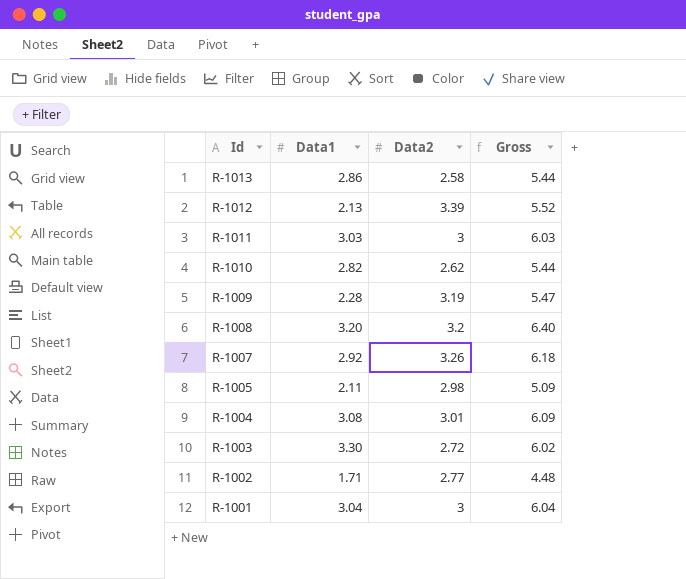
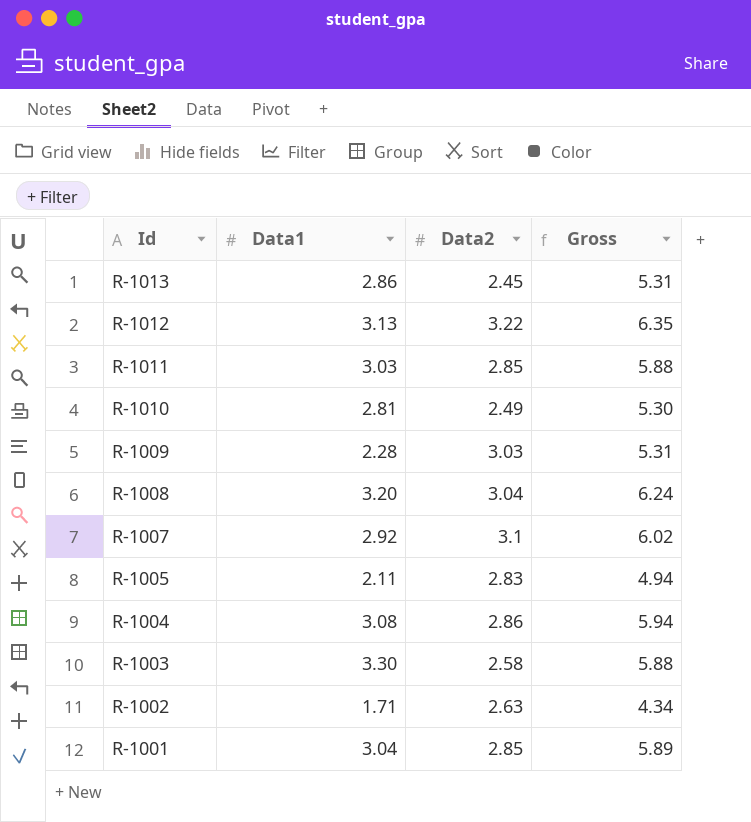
R-1013 | Data2: 2.58 -> 2.45
R-1013 | Gross: 5.44 -> 5.31
R-1012 | Data1: 2.13 -> 3.13
R-1012 | Data2: 3.39 -> 3.22
R-1012 | Gross: 5.52 -> 6.35
R-1011 | Data2: 3 -> 2.85
R-1011 | Gross: 6.03 -> 5.88
R-1010 | Data1: 2.82 -> 2.81
R-1010 | Data2: 2.62 -> 2.49
R-1010 | Gross: 5.44 -> 5.30
R-1009 | Data2: 3.19 -> 3.03
R-1009 | Gross: 5.47 -> 5.31
R-1008 | Data2: 3.2 -> 3.04
R-1008 | Gross: 6.40 -> 6.24
R-1007 | Data2: 3.26 -> 3.1
R-1007 | Gross: 6.18 -> 6.02
R-1005 | Data2: 2.98 -> 2.83
R-1005 | Gross: 5.09 -> 4.94
R-1004 | Data2: 3.01 -> 2.86
R-1004 | Gross: 6.09 -> 5.94
R-1003 | Data2: 2.72 -> 2.58
R-1003 | Gross: 6.02 -> 5.88
R-1002 | Data2: 2.77 -> 2.63
R-1002 | Gross: 4.48 -> 4.34
R-1001 | Data2: 3 -> 2.85
R-1001 | Gross: 6.04 -> 5.89

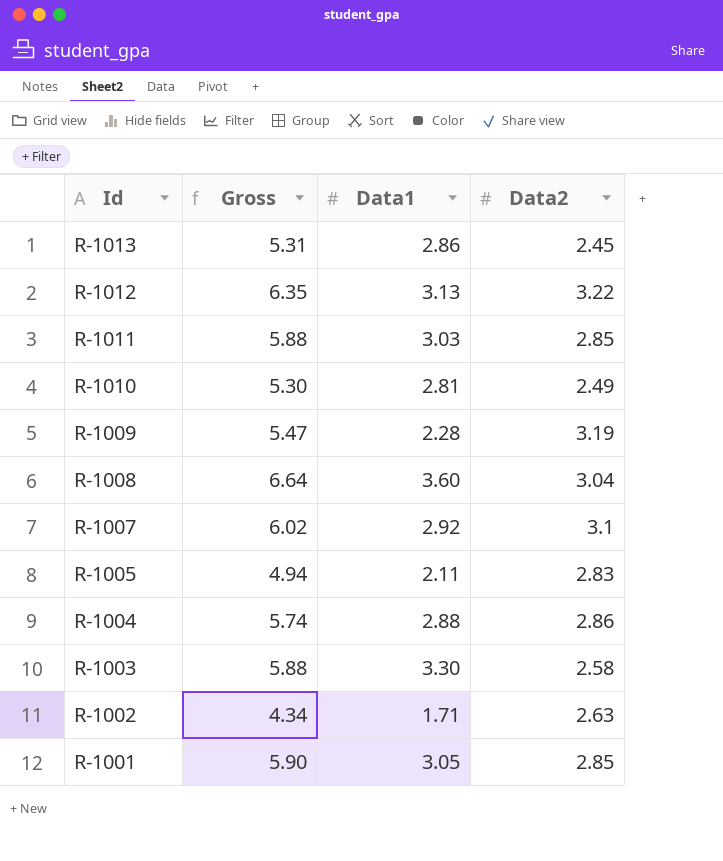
column Gross | position: 4 -> 2
R-1009 | Gross: 5.31 -> 5.47
R-1009 | Data2: 3.03 -> 3.19
R-1008 | Gross: 6.24 -> 6.64
R-1008 | Data1: 3.20 -> 3.60
R-1004 | Gross: 5.94 -> 5.74
R-1004 | Data1: 3.08 -> 2.88
R-1001 | Gross: 5.89 -> 5.90
R-1001 | Data1: 3.04 -> 3.05

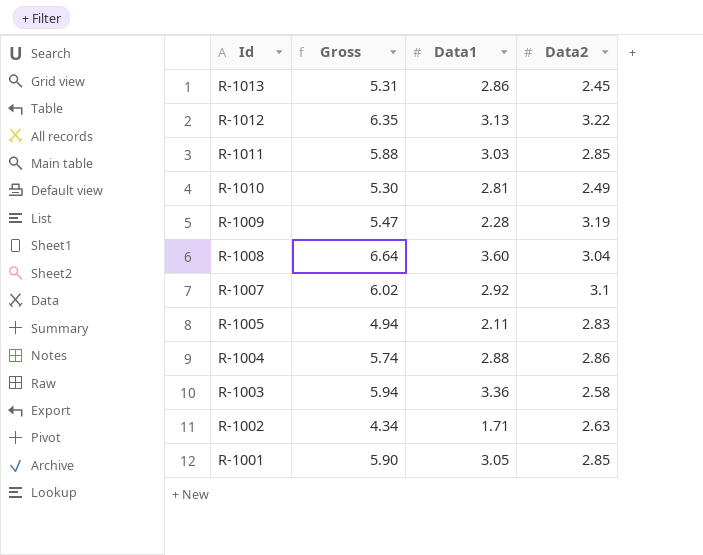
R-1003 | Gross: 5.88 -> 5.94
R-1003 | Data1: 3.30 -> 3.36

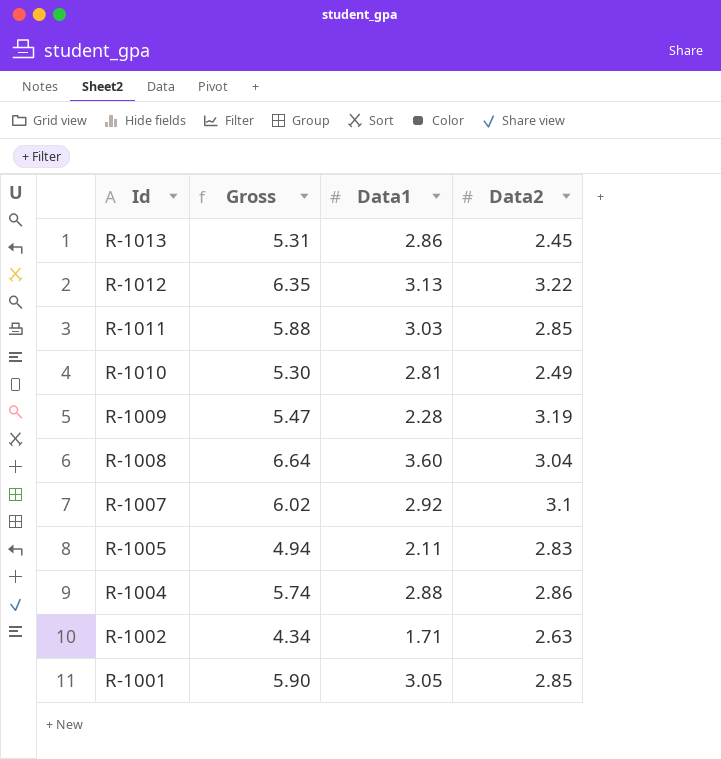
row R-1003: 5.94 | 3.36 | 2.58 -> none

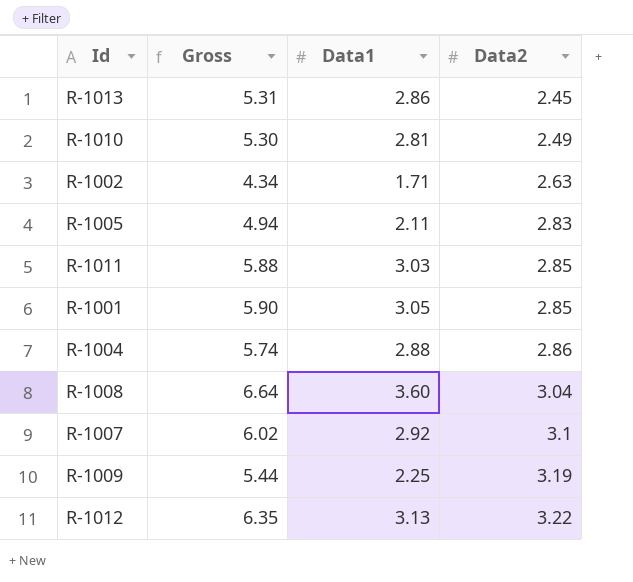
row order: Id descending -> Data2 ascending
R-1009 | Gross: 5.47 -> 5.44
R-1009 | Data1: 2.28 -> 2.25

